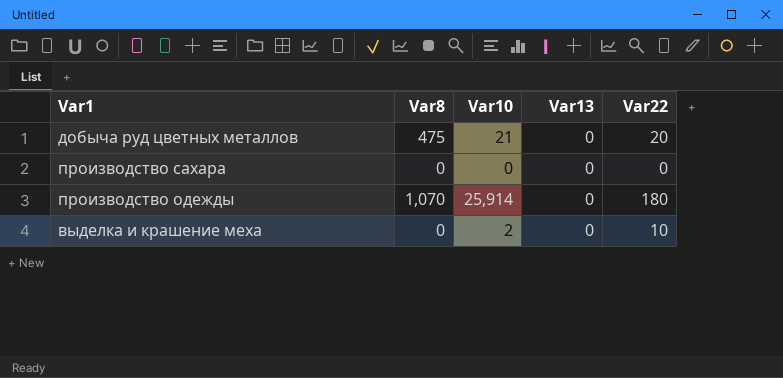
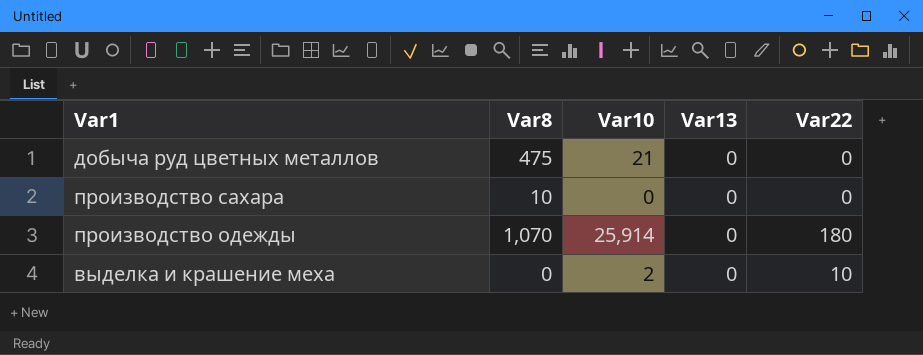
добыча руд цветных металлов | Var22: 20 -> 0
производство сахара | Var8: 0 -> 10

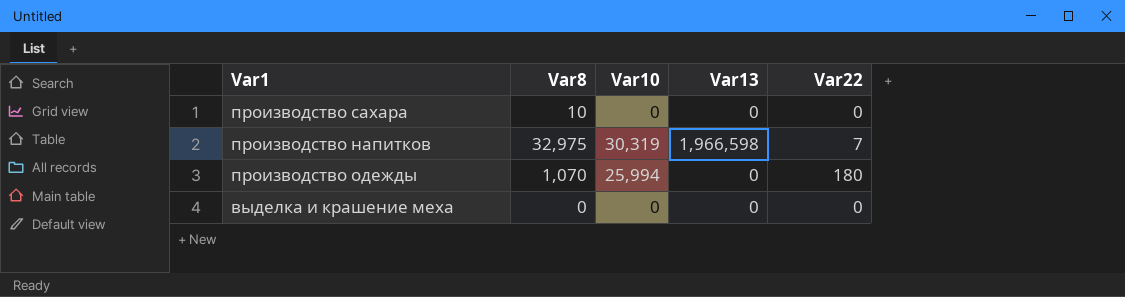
row добыча руд цветных металлов: 475 | 21 | 0 | 0 -> none
row производство напитков: none -> 32,975 | 30,319 | 1,966,598 | 7
производство одежды | Var10: 25,914 -> 25,994
выделка и крашение меха | Var10: 2 -> 0
выделка и крашение меха | Var22: 10 -> 0

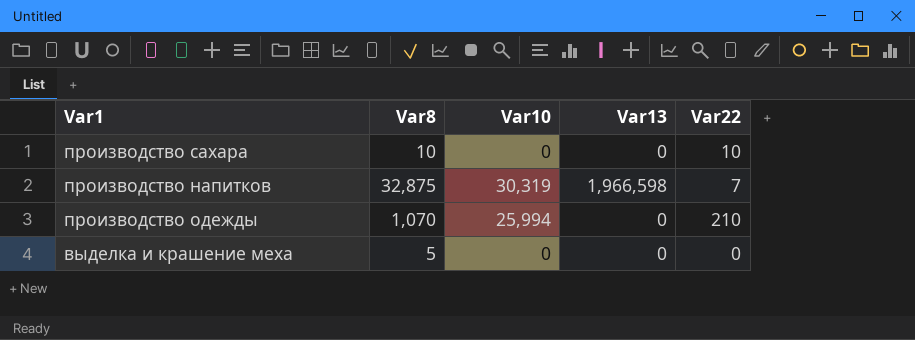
производство сахара | Var22: 0 -> 10
производство напитков | Var8: 32,975 -> 32,875
производство одежды | Var22: 180 -> 210
выделка и крашение меха | Var8: 0 -> 5

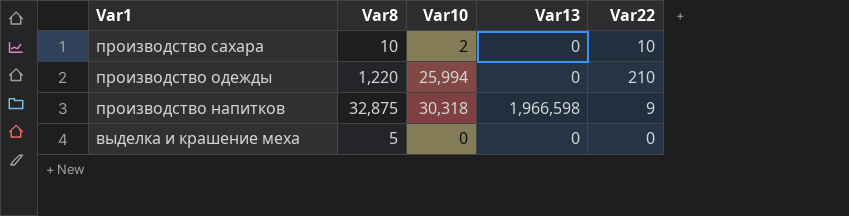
row order: none -> Var1 descending
производство сахара | Var10: 0 -> 2
производство одежды | Var8: 1,070 -> 1,220
производство напитков | Var10: 30,319 -> 30,318
производство напитков | Var22: 7 -> 9

